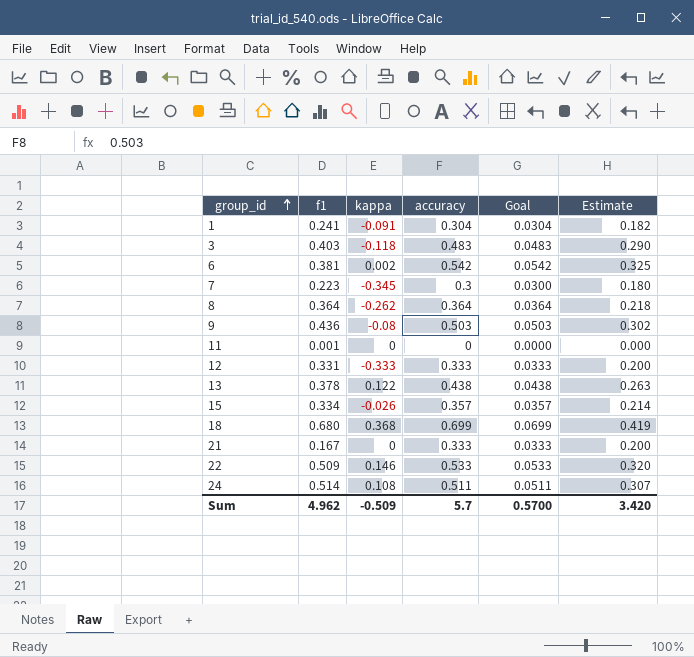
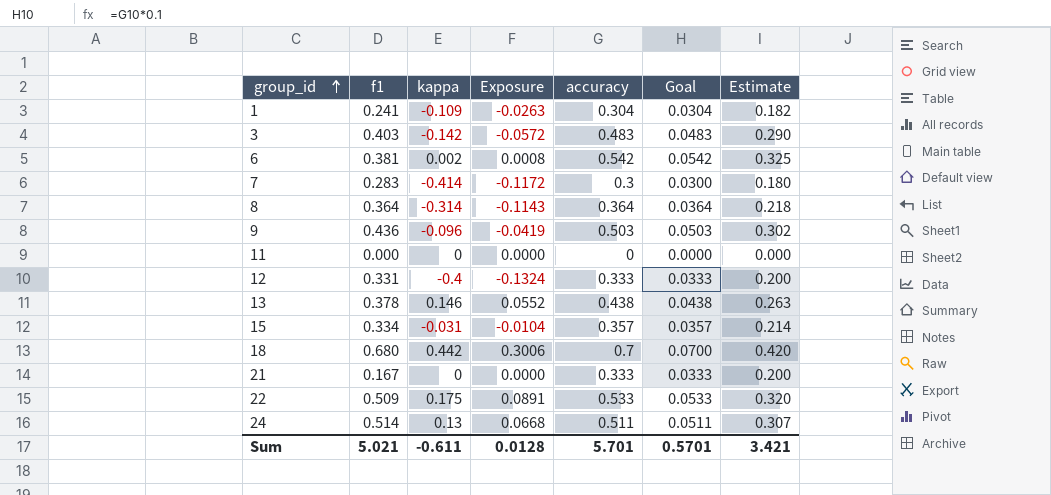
column Exposure | formula: none -> [f1] * [kappa]
1 | kappa: -0.091 -> -0.109
3 | kappa: -0.118 -> -0.142
7 | f1: 0.223 -> 0.283
7 | kappa: -0.345 -> -0.414
8 | kappa: -0.262 -> -0.314
9 | kappa: -0.08 -> -0.096
11 | f1: 0.001 -> 0.000
12 | kappa: -0.333 -> -0.4
13 | kappa: 0.122 -> 0.146
15 | kappa: -0.026 -> -0.031
18 | kappa: 0.368 -> 0.442
18 | accuracy: 0.699 -> 0.7
18 | Goal: 0.0699 -> 0.0700
18 | Estimate: 0.419 -> 0.420
22 | kappa: 0.146 -> 0.175
24 | kappa: 0.108 -> 0.13
Sum | f1: 4.962 -> 5.021
Sum | kappa: -0.509 -> -0.611
Sum | accuracy: 5.7 -> 5.701
Sum | Goal: 0.5700 -> 0.5701
Sum | Estimate: 3.420 -> 3.421

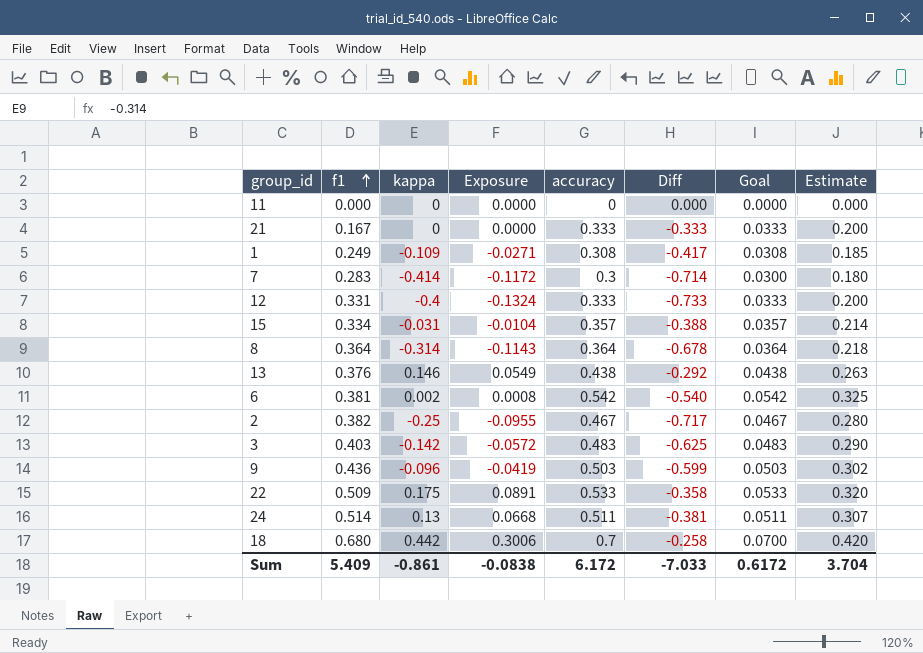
row order: group_id ascending -> f1 ascending
column Diff | formula: none -> [kappa] - [accuracy]
1 | f1: 0.241 -> 0.249
1 | Exposure: -0.0263 -> -0.0271
1 | accuracy: 0.304 -> 0.308
1 | Goal: 0.0304 -> 0.0308
1 | Estimate: 0.182 -> 0.185
13 | f1: 0.378 -> 0.376
13 | Exposure: 0.0552 -> 0.0549
row 2: none -> 0.382 | -0.25 | -0.0955 | 0.467 | -0.717 | 0.0467 | 0.280
Sum | f1: 5.021 -> 5.409
Sum | kappa: -0.611 -> -0.861
Sum | Exposure: 0.0128 -> -0.0838
Sum | accuracy: 5.701 -> 6.172
Sum | Goal: 0.5701 -> 0.6172
Sum | Estimate: 3.421 -> 3.704

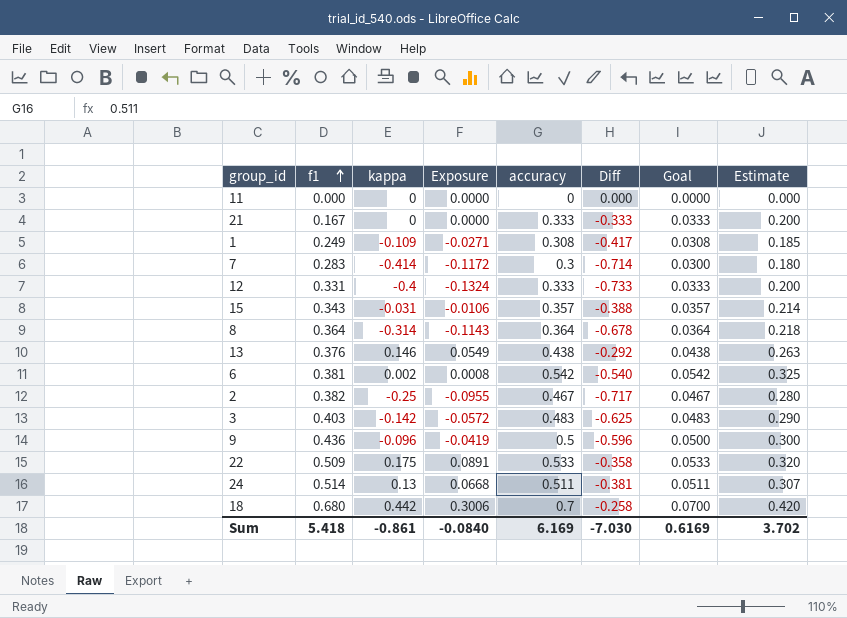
15 | f1: 0.334 -> 0.343
15 | Exposure: -0.0104 -> -0.0106
9 | accuracy: 0.503 -> 0.5
9 | Diff: -0.599 -> -0.596
9 | Goal: 0.0503 -> 0.0500
9 | Estimate: 0.302 -> 0.300
Sum | f1: 5.409 -> 5.418
Sum | Exposure: -0.0838 -> -0.0840
Sum | accuracy: 6.172 -> 6.169
Sum | Diff: -7.033 -> -7.030
Sum | Goal: 0.6172 -> 0.6169
Sum | Estimate: 3.704 -> 3.702

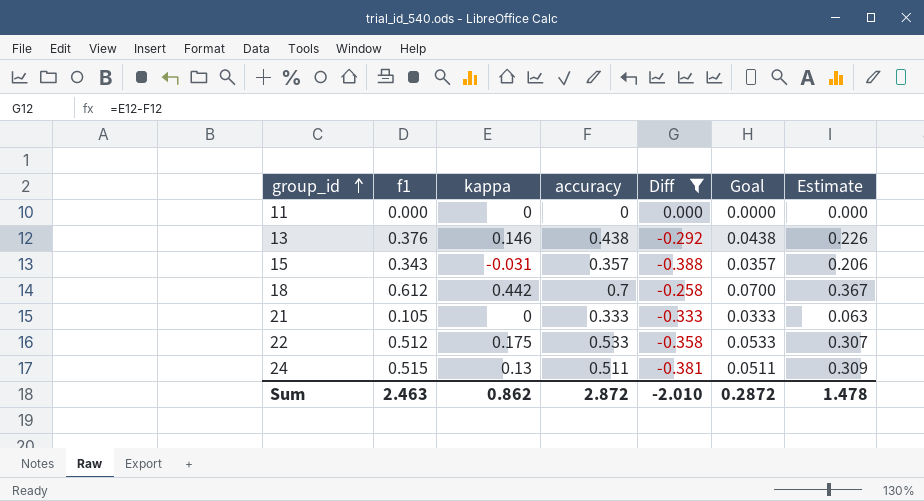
filter: none -> Diff >= -0.388
row order: f1 ascending -> group_id ascending
column Exposure | formula: [f1] * [kappa] -> none
column Estimate | formula: [accuracy] * 0.6 -> [f1] * 0.6
18 | f1: 0.680 -> 0.612
21 | f1: 0.167 -> 0.105
22 | f1: 0.509 -> 0.512
24 | f1: 0.514 -> 0.515
Sum | f1: 5.418 -> 2.463
Sum | kappa: -0.861 -> 0.862
Sum | accuracy: 6.169 -> 2.872
Sum | Diff: -7.030 -> -2.010
Sum | Goal: 0.6169 -> 0.2872
Sum | Estimate: 3.702 -> 1.478

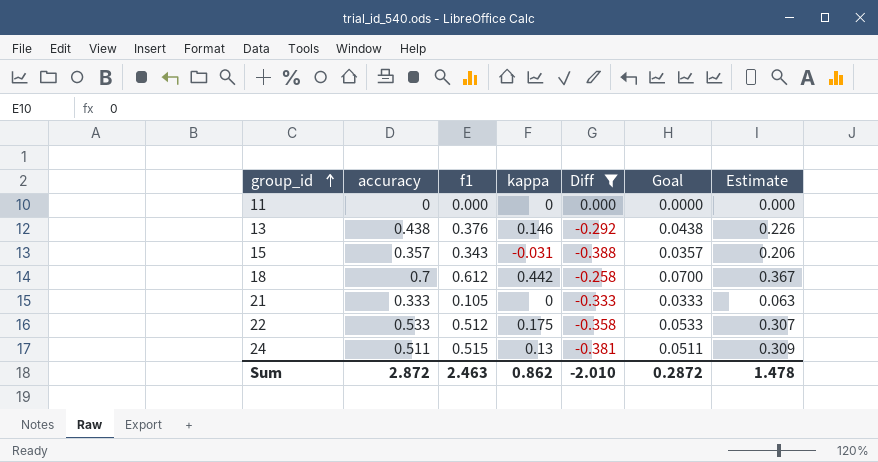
column accuracy | position: 4 -> 2

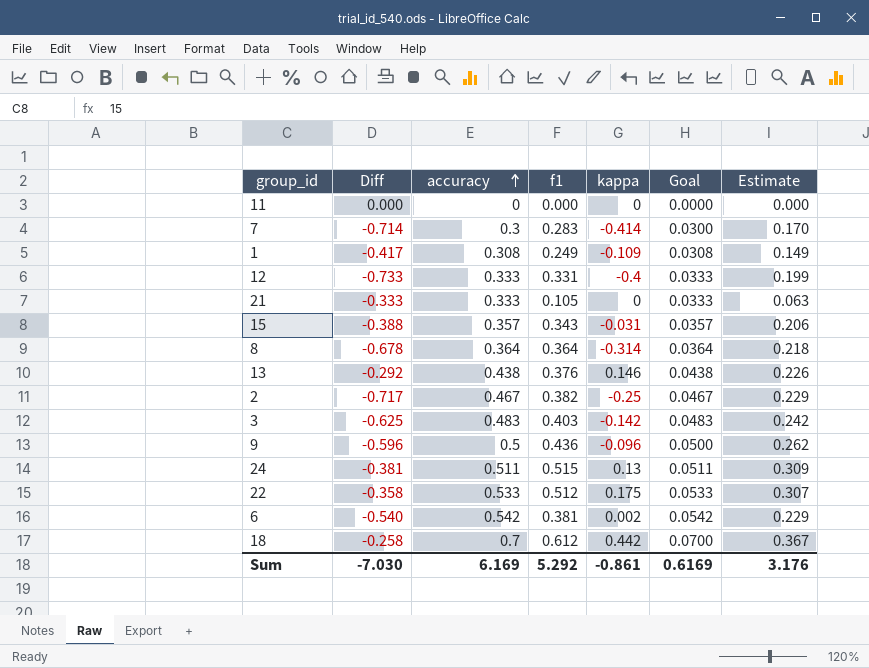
filter: Diff >= -0.388 -> none
row order: group_id ascending -> accuracy ascending
column Diff | position: 5 -> 2
Sum | Diff: -2.010 -> -7.030
Sum | accuracy: 2.872 -> 6.169
Sum | f1: 2.463 -> 5.292
Sum | kappa: 0.862 -> -0.861
Sum | Goal: 0.2872 -> 0.6169
Sum | Estimate: 1.478 -> 3.176

